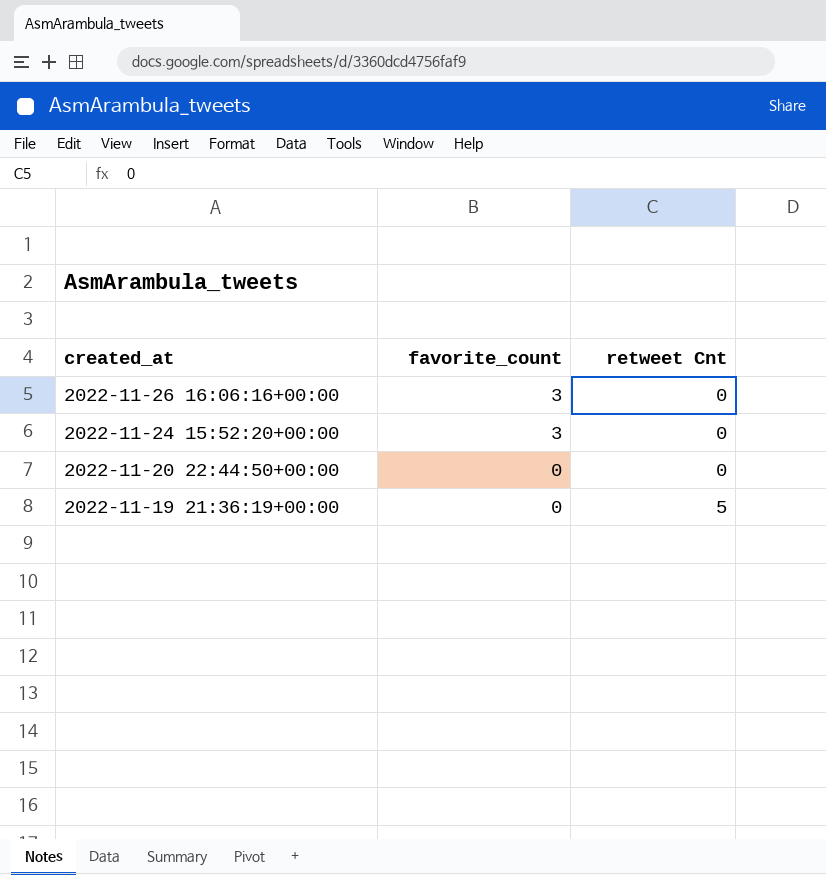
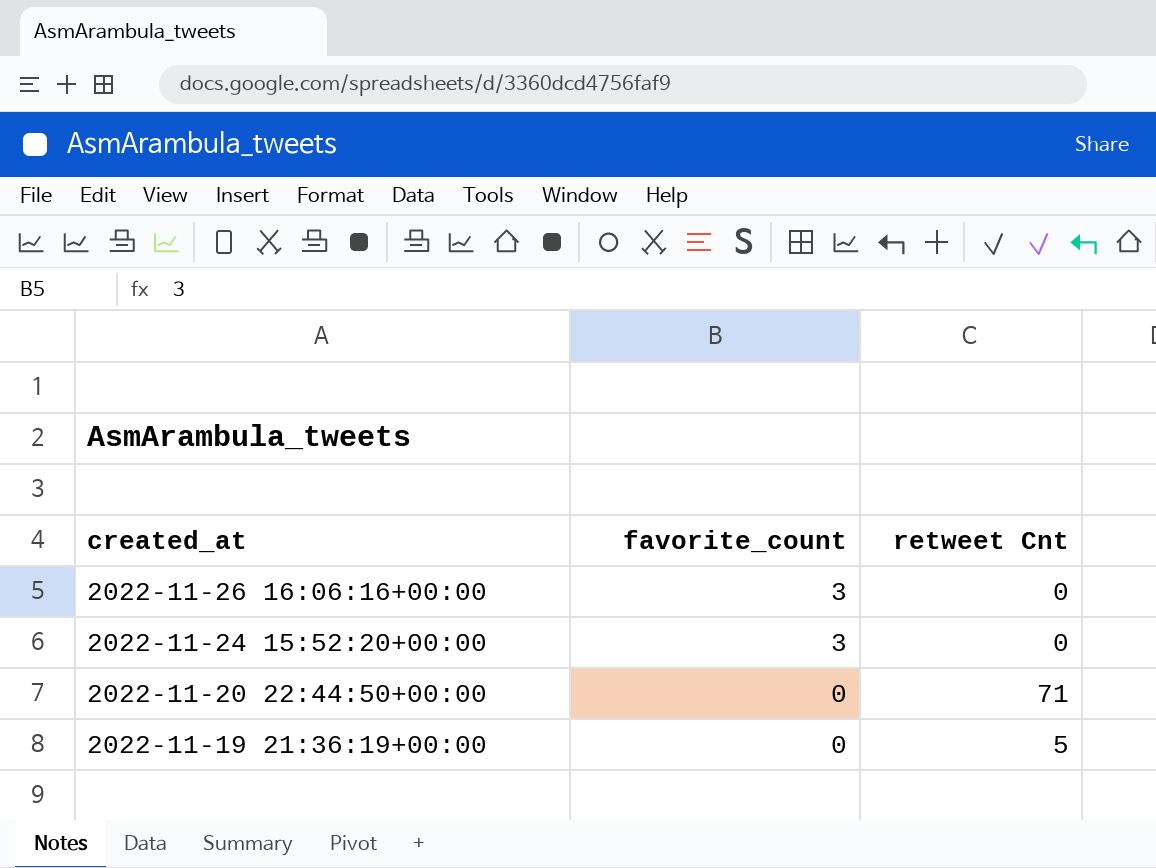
2022-11-20 22:44:50+00:00 | retweet Cnt: 0 -> 71

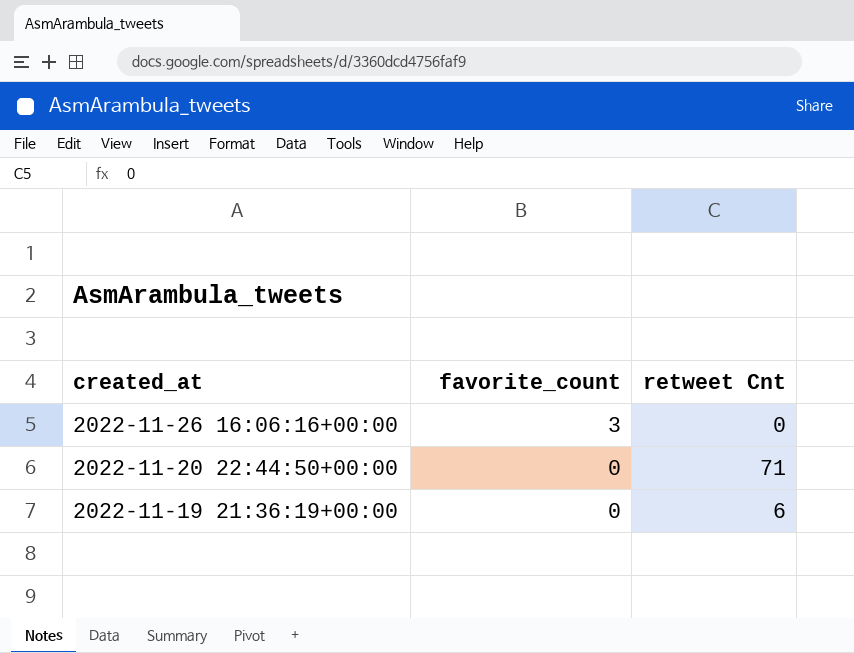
row 2022-11-24 15:52:20+00:00: 3 | 0 -> none
2022-11-19 21:36:19+00:00 | retweet Cnt: 5 -> 6

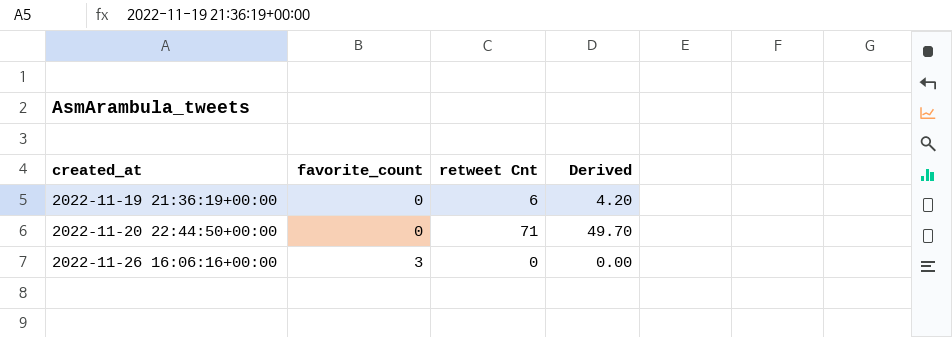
row order: created_at descending -> created_at ascending
column Derived | formula: none -> [retweet Cnt] * 0.7

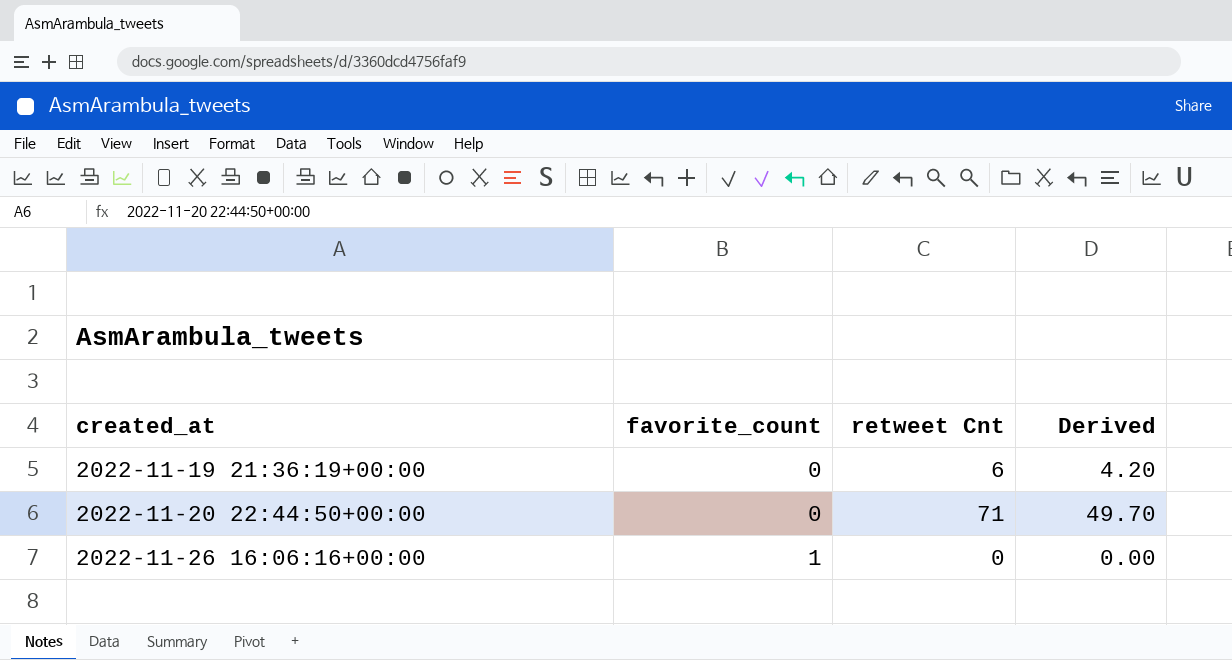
2022-11-26 16:06:16+00:00 | favorite_count: 3 -> 1

